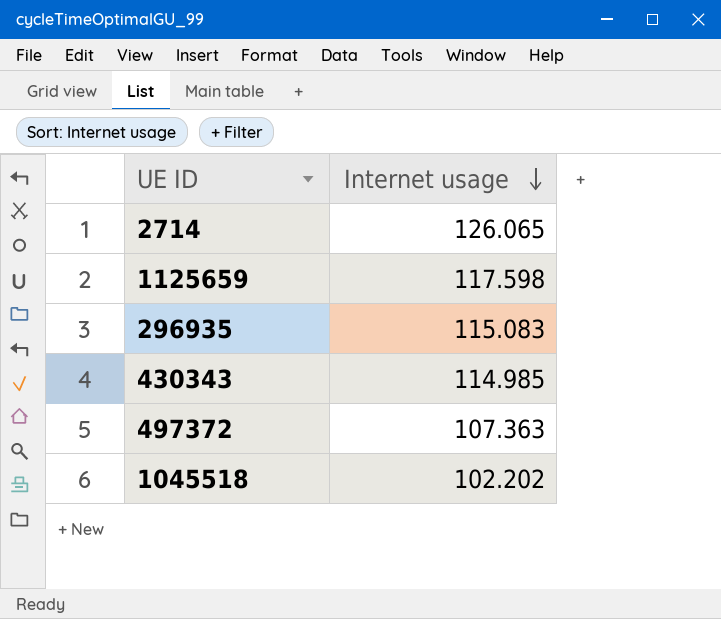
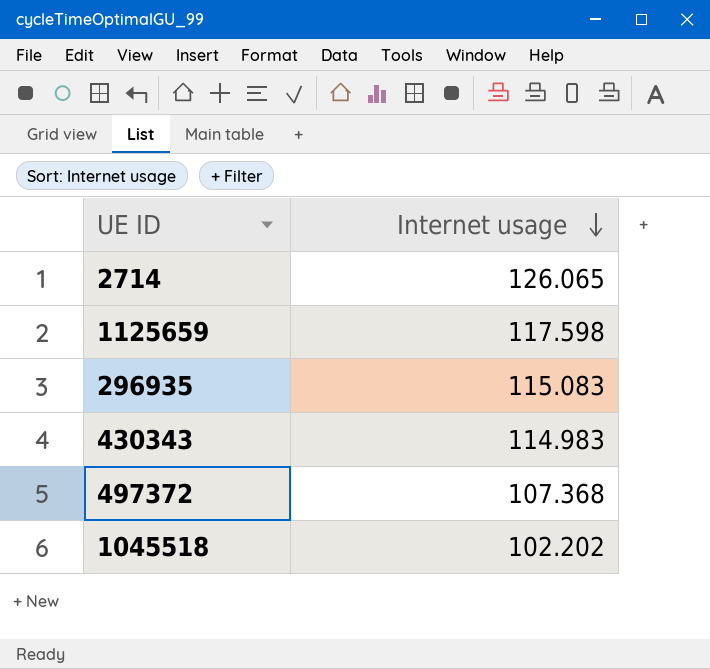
430343 | Internet usage: 114.985 -> 114.983
497372 | Internet usage: 107.363 -> 107.368

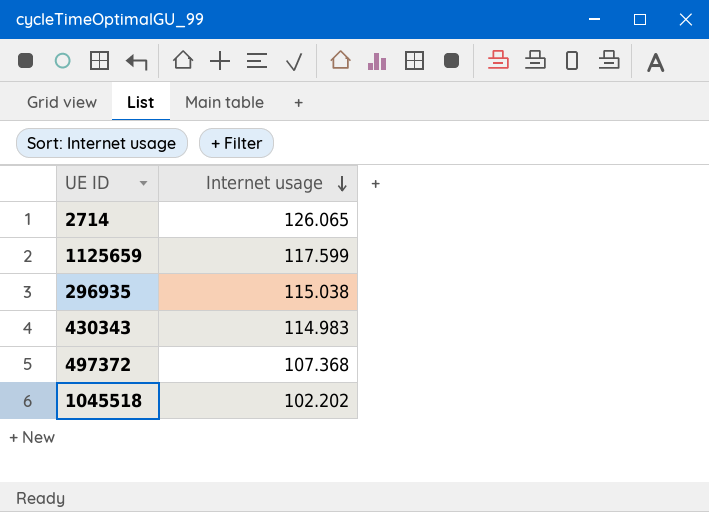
1125659 | Internet usage: 117.598 -> 117.599
296935 | Internet usage: 115.083 -> 115.038

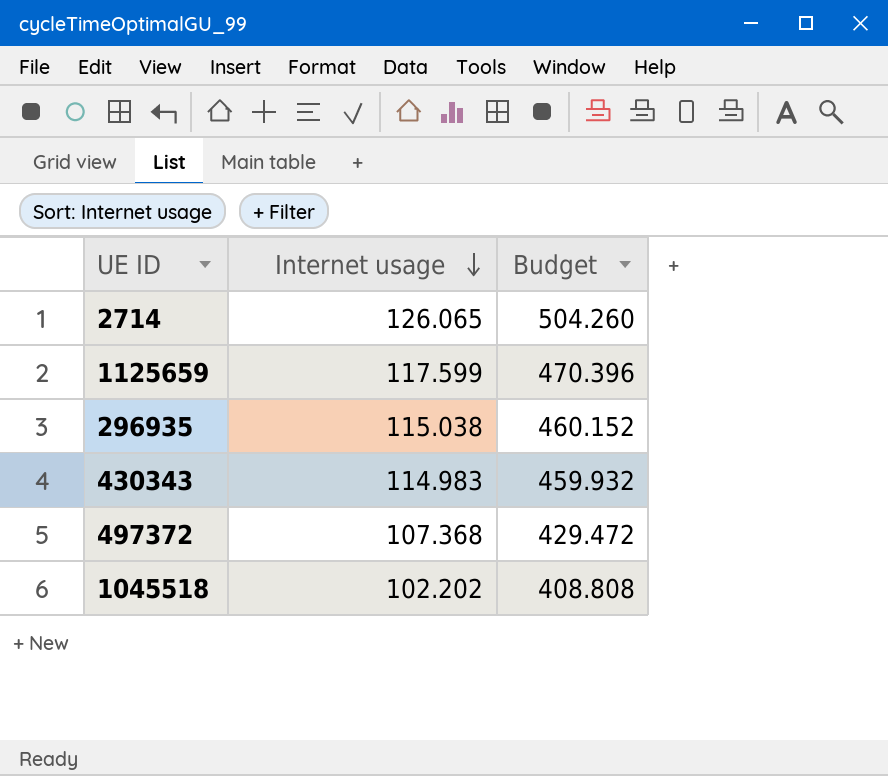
column Budget | formula: none -> [Internet usage] * 4

